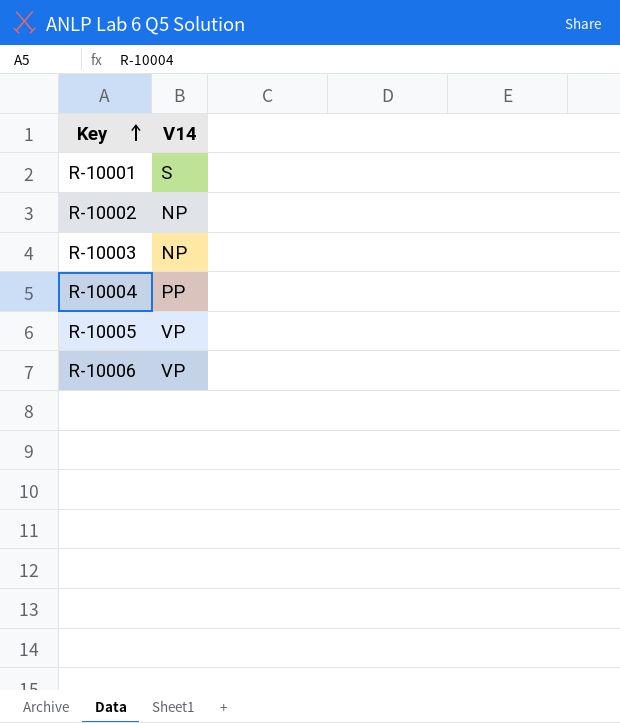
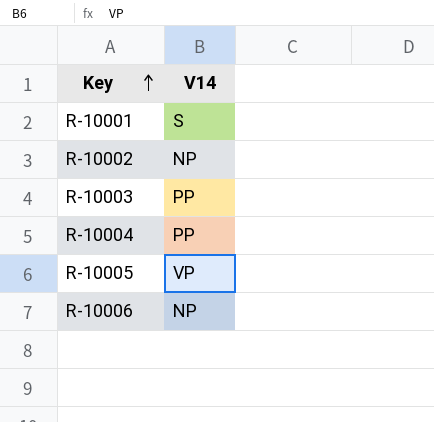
R-10003 | V14: NP -> PP
R-10006 | V14: VP -> NP

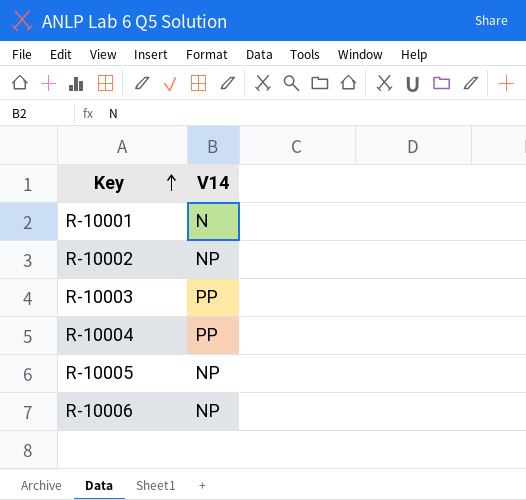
R-10001 | V14: S -> N
R-10005 | V14: VP -> NP

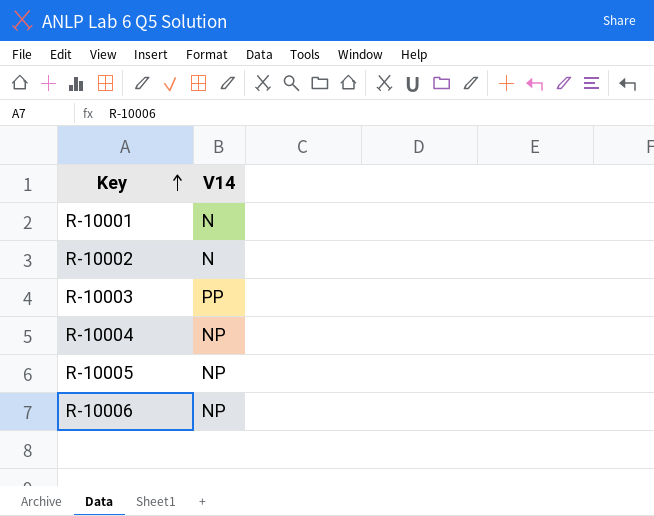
R-10002 | V14: NP -> N
R-10004 | V14: PP -> NP

